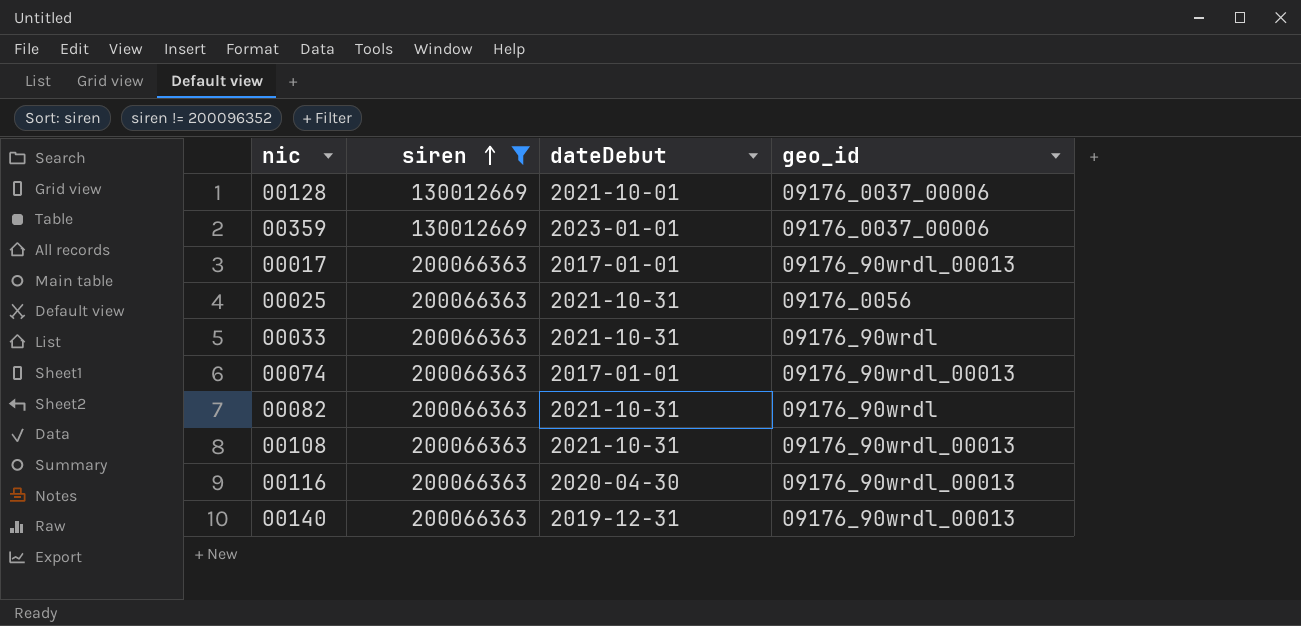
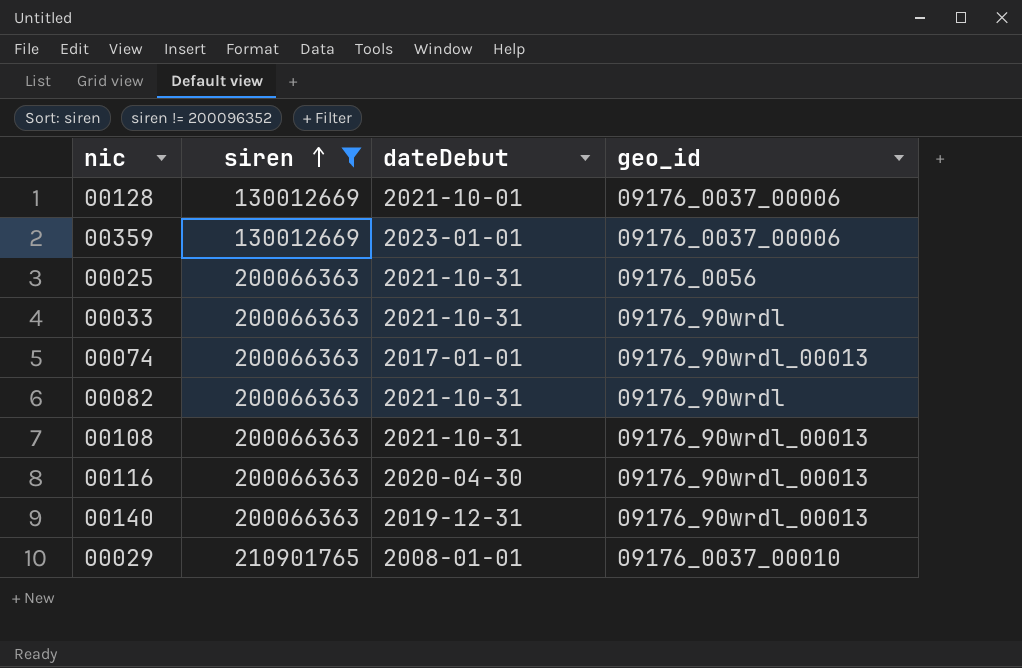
row 00017: 200066363 | 2017-01-01 | 09176_90wrdl_00013 -> none
row 00029: none -> 210901765 | 2008-01-01 | 09176_0037_00010

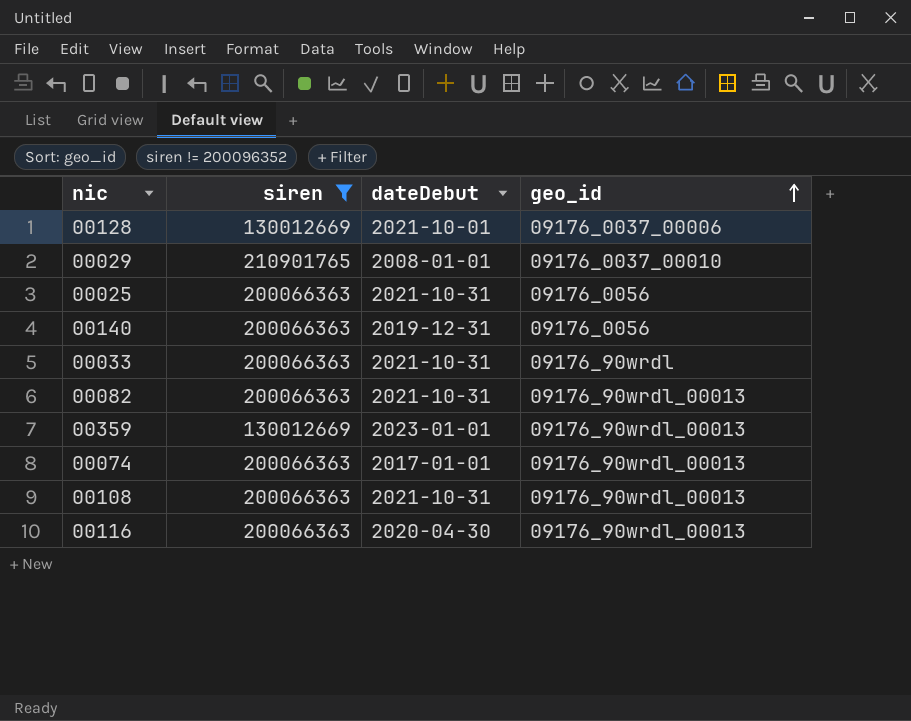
row order: siren ascending -> geo_id ascending
00140 | geo_id: 09176_90wrdl_00013 -> 09176_0056
00082 | geo_id: 09176_90wrdl -> 09176_90wrdl_00013
00359 | geo_id: 09176_0037_00006 -> 09176_90wrdl_00013

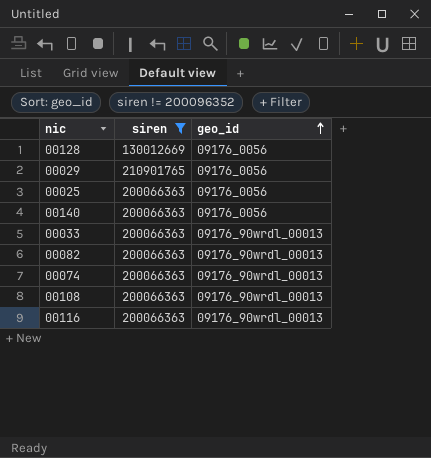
column dateDebut | position: 3 -> none
row 00359: 130012669 | 2023-01-01 | 09176_90wrdl_00013 -> none
00128 | geo_id: 09176_0037_00006 -> 09176_0056
00029 | geo_id: 09176_0037_00010 -> 09176_0056
00033 | geo_id: 09176_90wrdl -> 09176_90wrdl_00013

